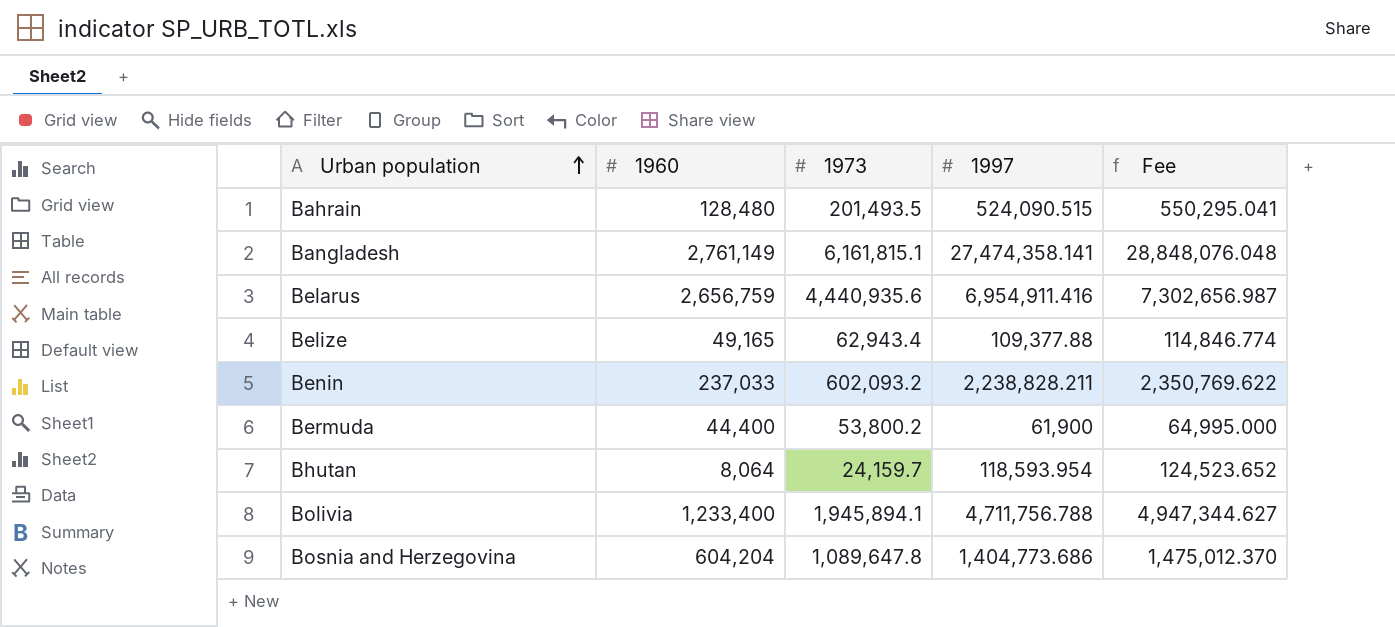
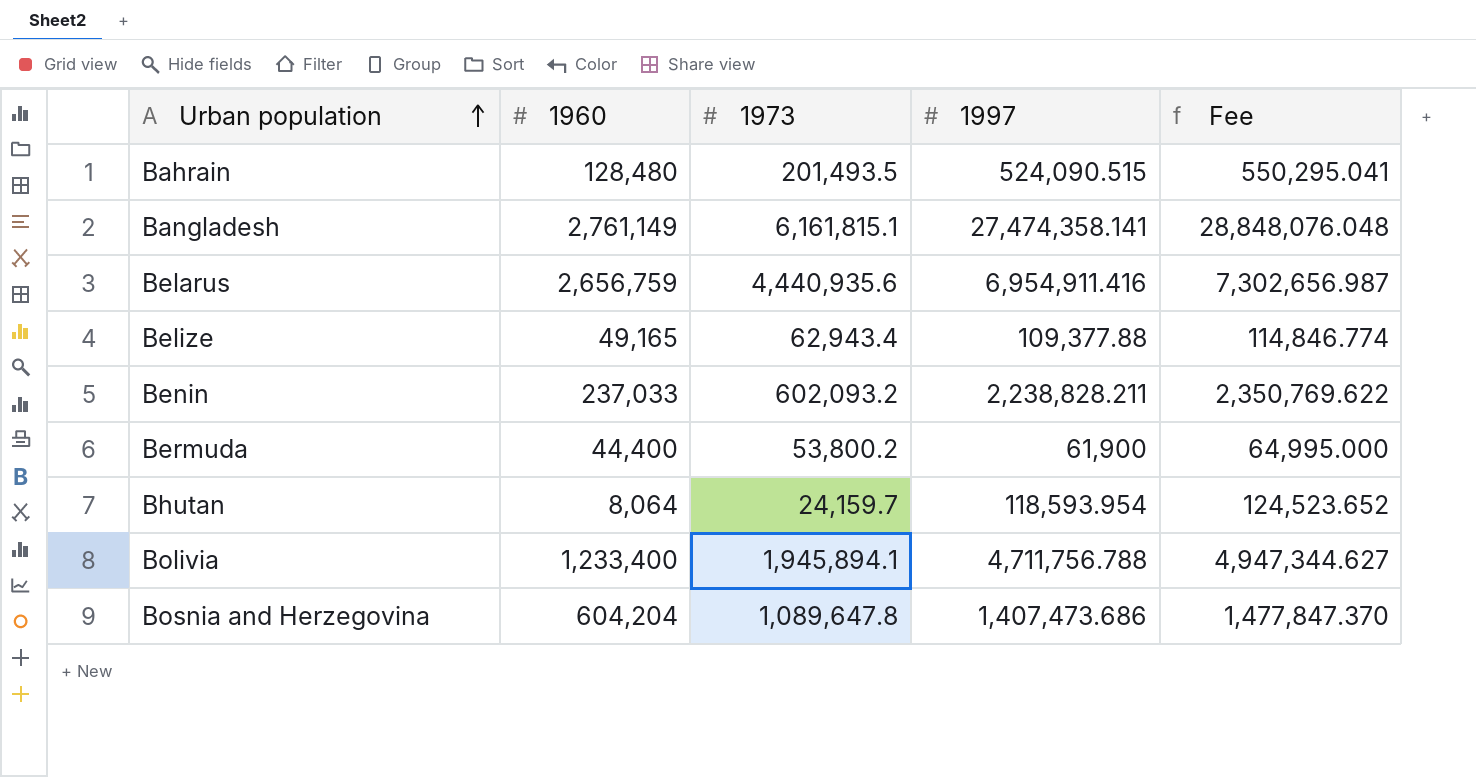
Bosnia and Herzegovina | 1997: 1,404,773.686 -> 1,407,473.686
Bosnia and Herzegovina | Fee: 1,475,012.370 -> 1,477,847.370

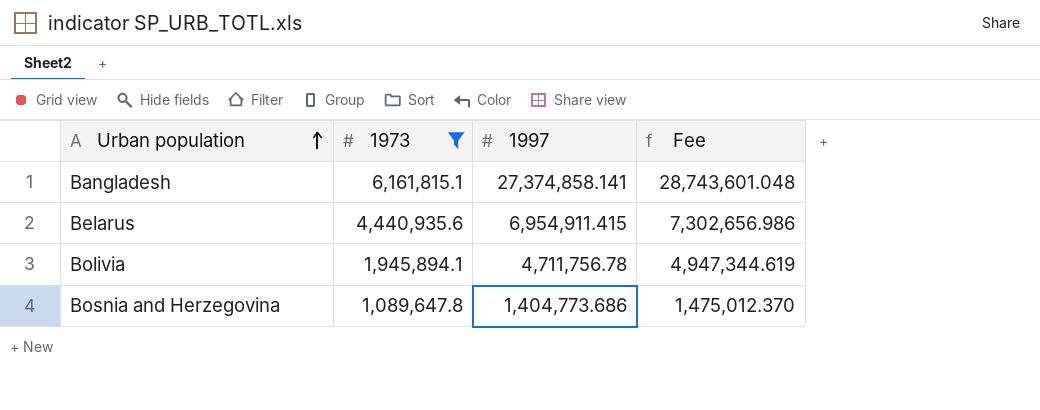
filter: none -> 1973 >= 1,089,647.8
column 1960 | position: 2 -> none
Bangladesh | 1997: 27,474,358.141 -> 27,374,858.141
Bangladesh | Fee: 28,848,076.048 -> 28,743,601.048
Belarus | 1997: 6,954,911.416 -> 6,954,911.415
Belarus | Fee: 7,302,656.987 -> 7,302,656.986
Bolivia | 1997: 4,711,756.788 -> 4,711,756.78
Bolivia | Fee: 4,947,344.627 -> 4,947,344.619
Bosnia and Herzegovina | 1997: 1,407,473.686 -> 1,404,773.686
Bosnia and Herzegovina | Fee: 1,477,847.370 -> 1,475,012.370

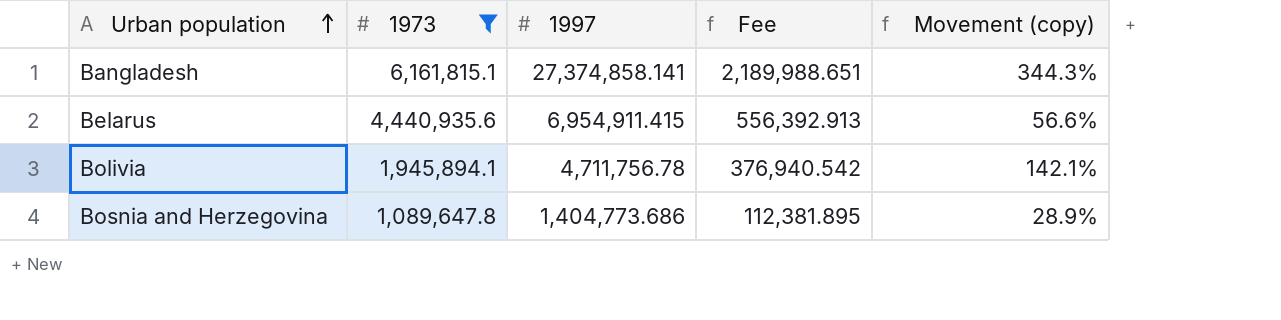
column Fee | formula: [1997] * 1.05 -> [1997] * 0.08
column Movement (copy) | formula: none -> ([1997] - [1973]) / [1973]

